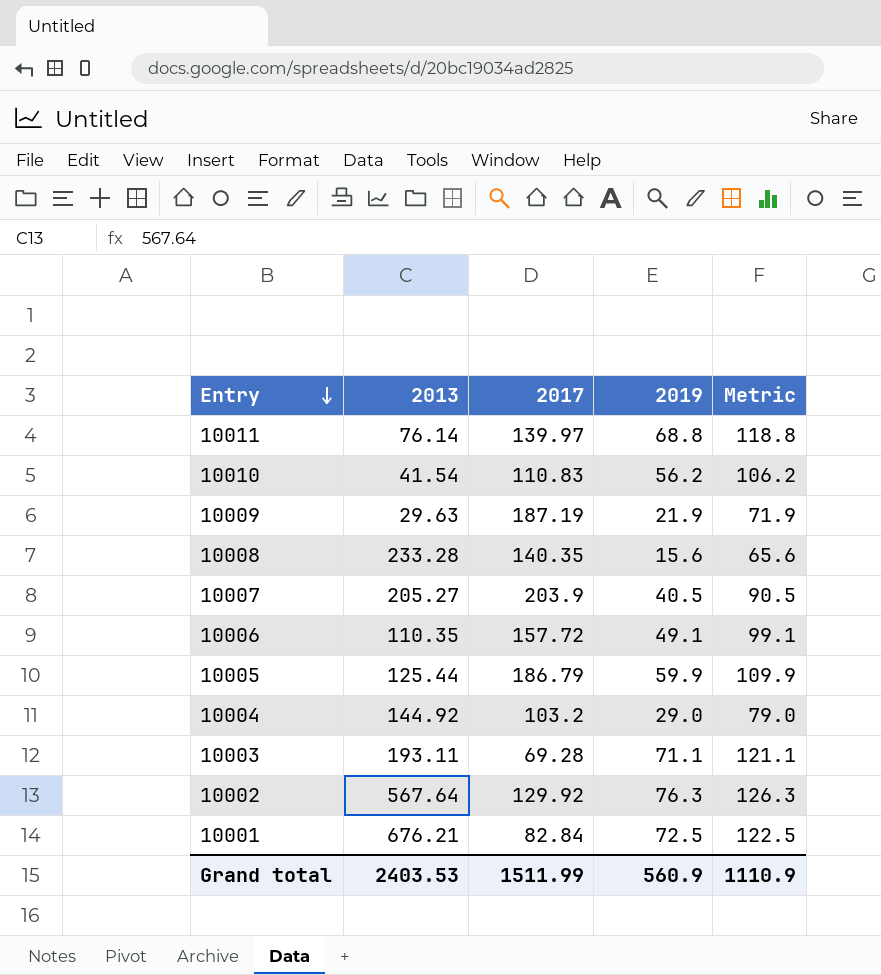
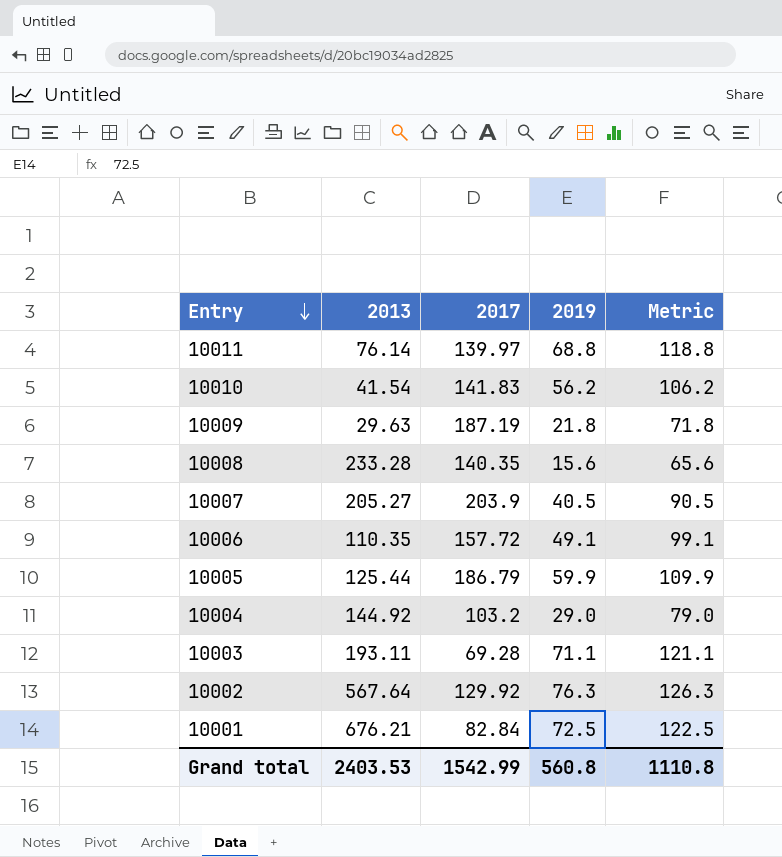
10010 | 2017: 110.83 -> 141.83
10009 | 2019: 21.9 -> 21.8
10009 | Metric: 71.9 -> 71.8
Grand total | 2017: 1511.99 -> 1542.99
Grand total | 2019: 560.9 -> 560.8
Grand total | Metric: 1110.9 -> 1110.8

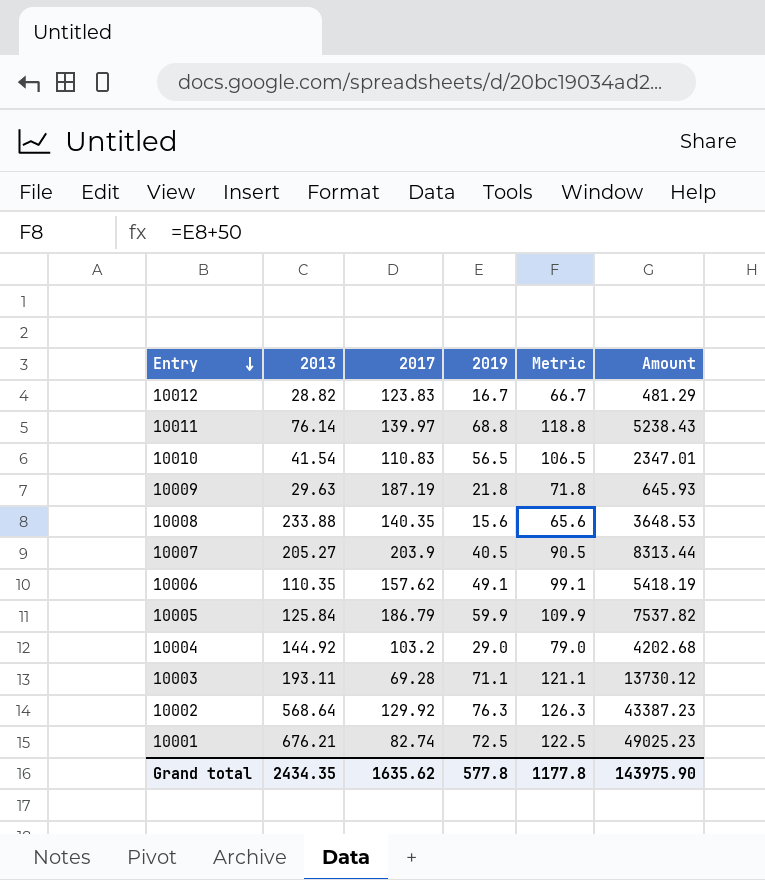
column Amount | formula: none -> [2013] * [2019]
row 10012: none -> 28.82 | 123.83 | 16.7 | 66.7 | 481.29
10010 | 2017: 141.83 -> 110.83
10010 | 2019: 56.2 -> 56.5
10010 | Metric: 106.2 -> 106.5
10008 | 2013: 233.28 -> 233.88
10006 | 2017: 157.72 -> 157.62
10005 | 2013: 125.44 -> 125.84
10002 | 2013: 567.64 -> 568.64
10001 | 2017: 82.84 -> 82.74
Grand total | 2013: 2403.53 -> 2434.35
Grand total | 2017: 1542.99 -> 1635.62
Grand total | 2019: 560.8 -> 577.8
Grand total | Metric: 1110.8 -> 1177.8

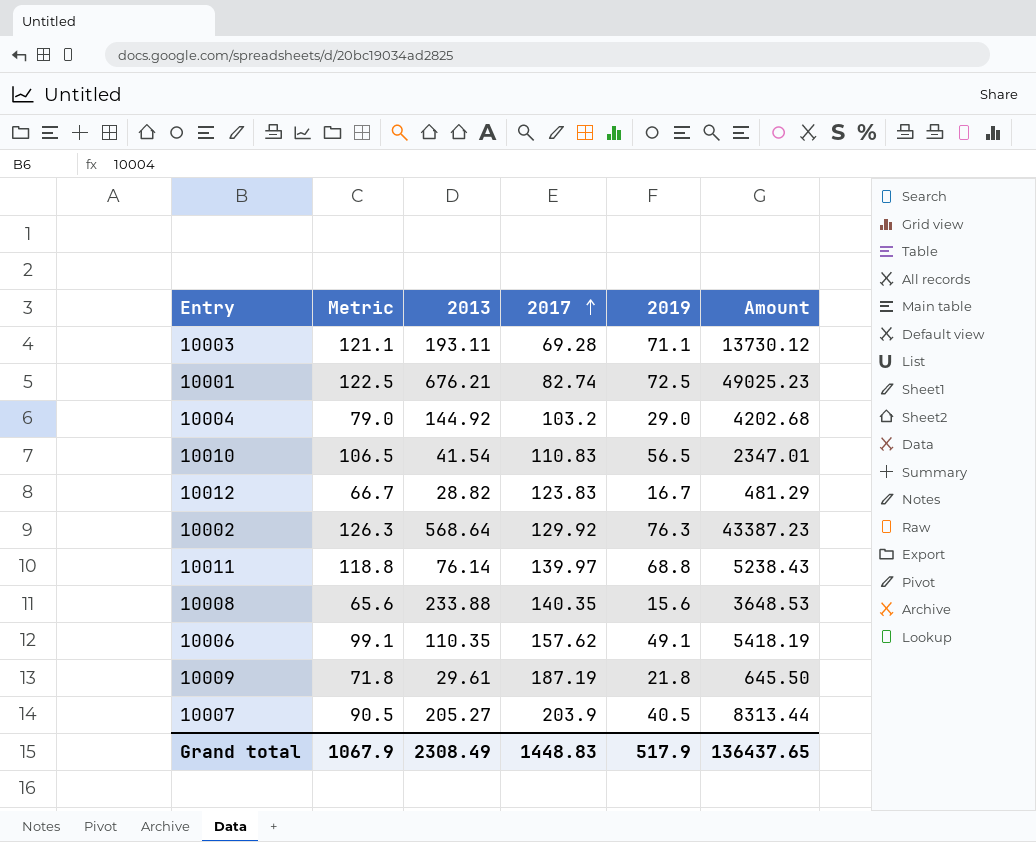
row order: Entry descending -> 2017 ascending
column Metric | position: 5 -> 2
row 10005: 125.84 | 186.79 | 59.9 | 109.9 | 7537.82 -> none
10009 | 2013: 29.63 -> 29.61
10009 | Amount: 645.93 -> 645.50
Grand total | Metric: 1177.8 -> 1067.9
Grand total | 2013: 2434.35 -> 2308.49
Grand total | 2017: 1635.62 -> 1448.83
Grand total | 2019: 577.8 -> 517.9
Grand total | Amount: 143975.90 -> 136437.65

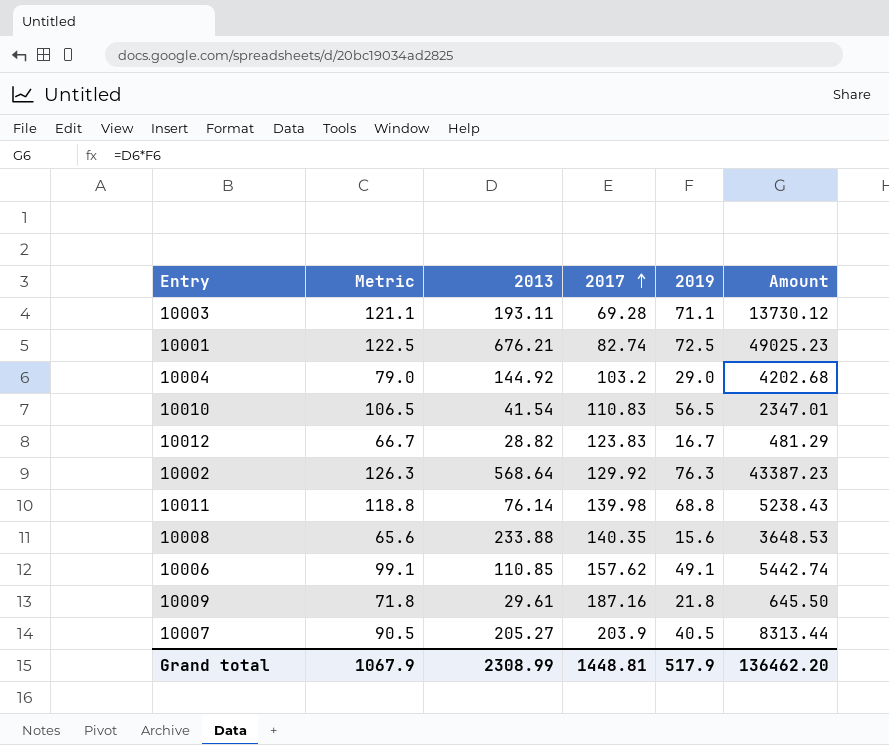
10011 | 2017: 139.97 -> 139.98
10006 | 2013: 110.35 -> 110.85
10006 | Amount: 5418.19 -> 5442.74
10009 | 2017: 187.19 -> 187.16
Grand total | 2013: 2308.49 -> 2308.99
Grand total | 2017: 1448.83 -> 1448.81
Grand total | Amount: 136437.65 -> 136462.20

